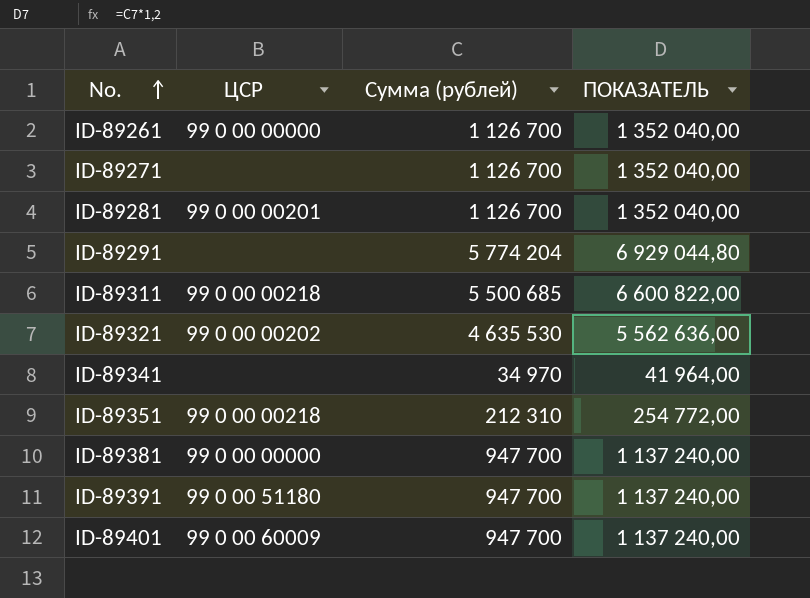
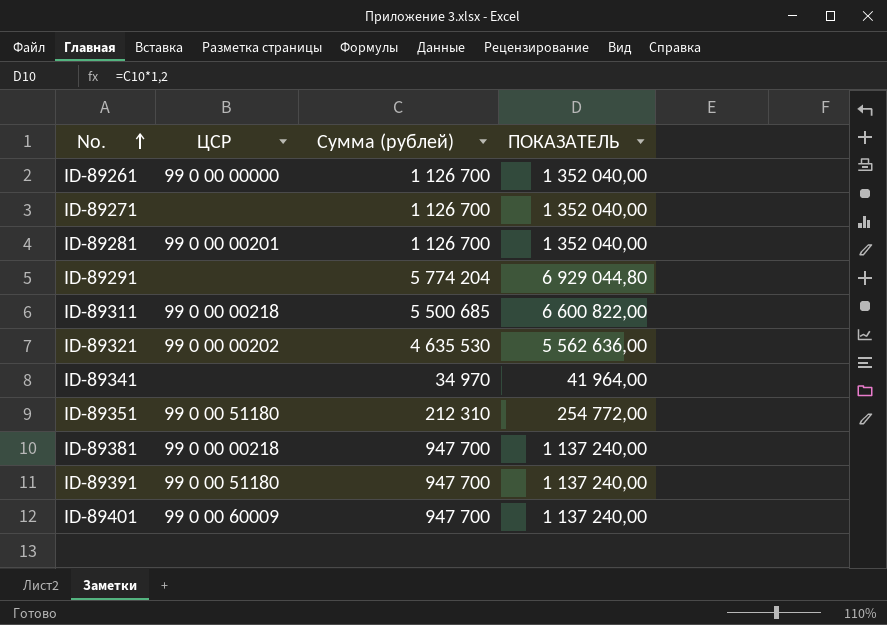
ID-89351 | ЦСР: 99 0 00 00218 -> 99 0 00 51180
ID-89381 | ЦСР: 99 0 00 00000 -> 99 0 00 00218

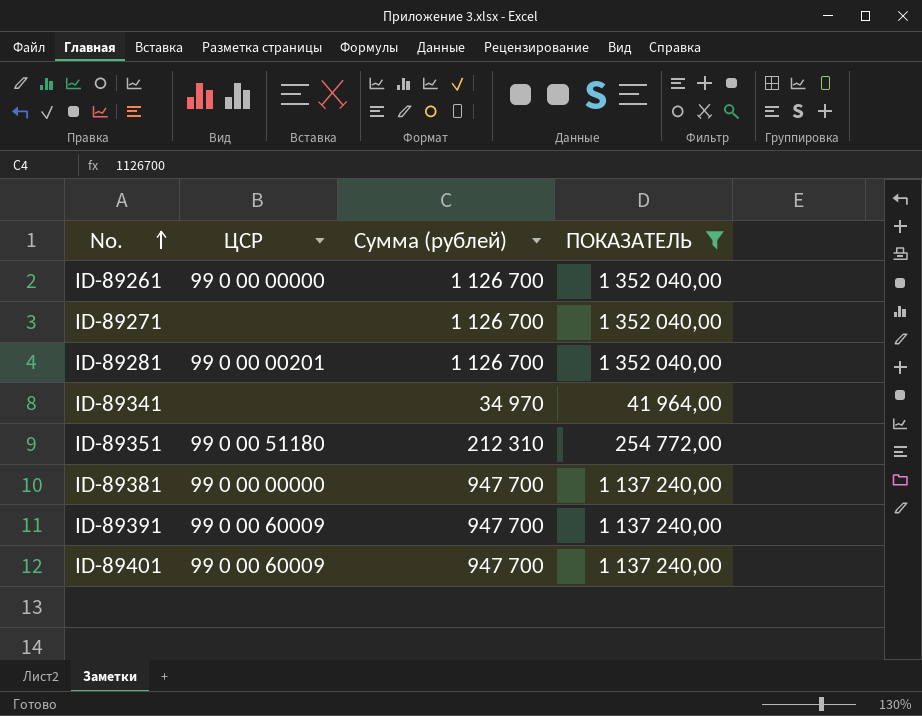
filter: none -> ПОКАЗАТЕЛЬ <= 1 352 040,00
ID-89381 | ЦСР: 99 0 00 00218 -> 99 0 00 00000
ID-89391 | ЦСР: 99 0 00 51180 -> 99 0 00 60009

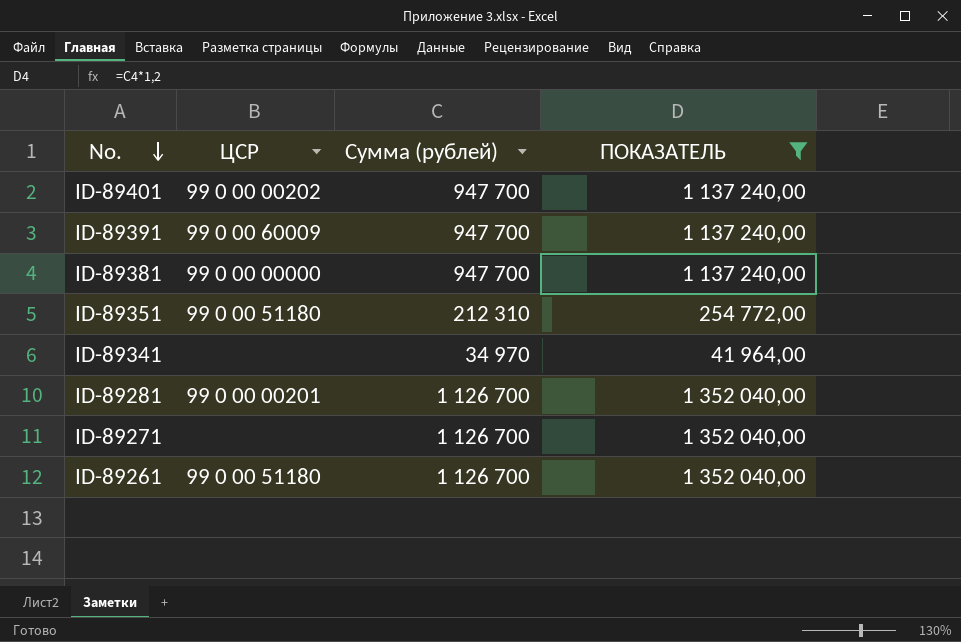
row order: No. ascending -> No. descending
ID-89401 | ЦСР: 99 0 00 60009 -> 99 0 00 00202
ID-89261 | ЦСР: 99 0 00 00000 -> 99 0 00 51180

